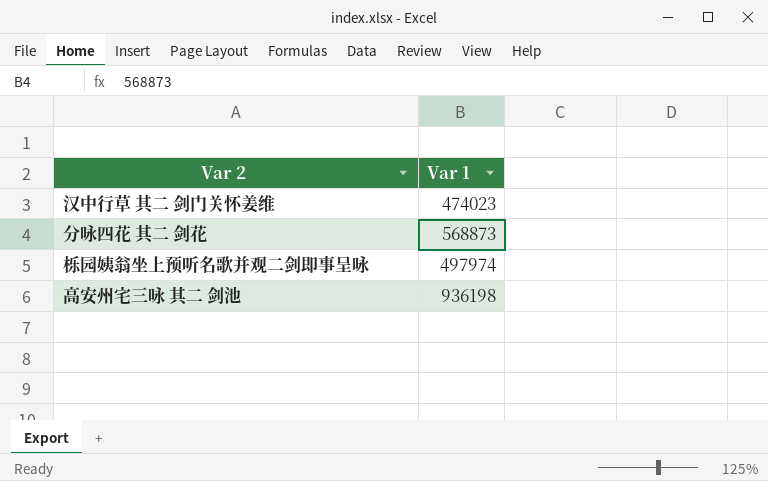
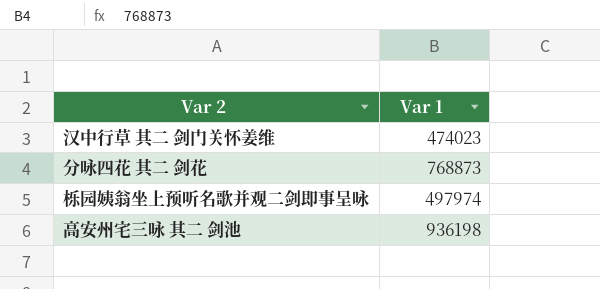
分咏四花 其二 剑花 | Var 1: 568873 -> 768873

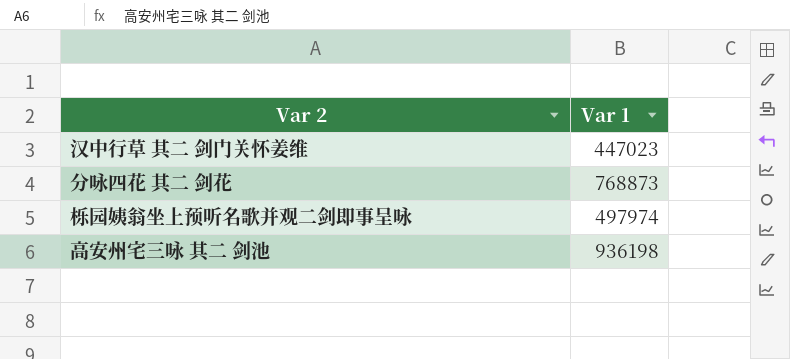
汉中行草 其二 剑门关怀姜维 | Var 1: 474023 -> 447023

